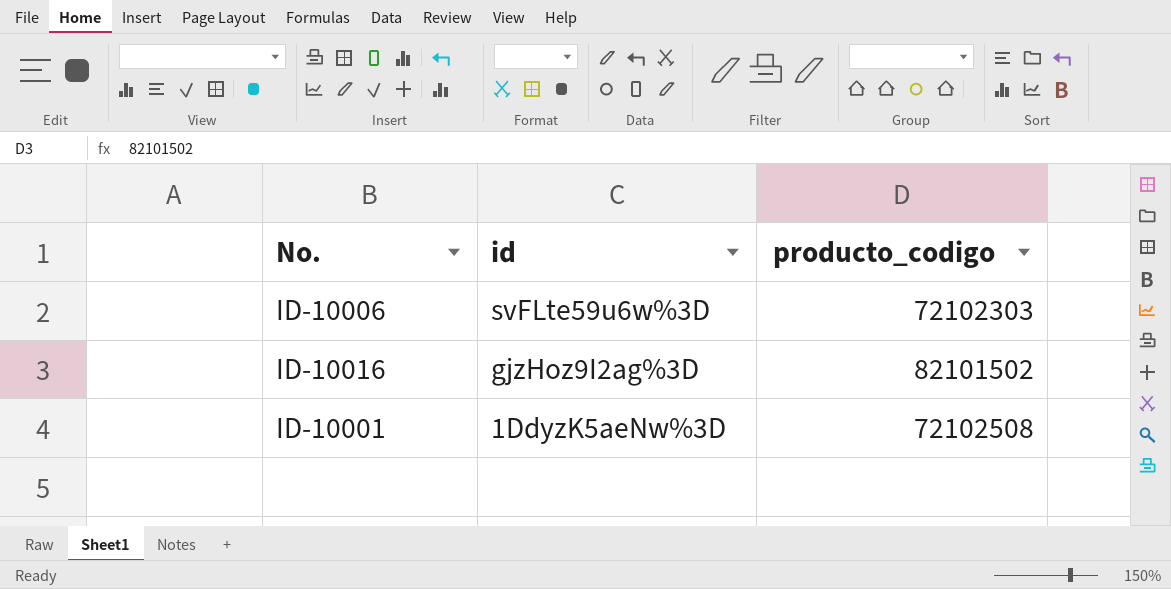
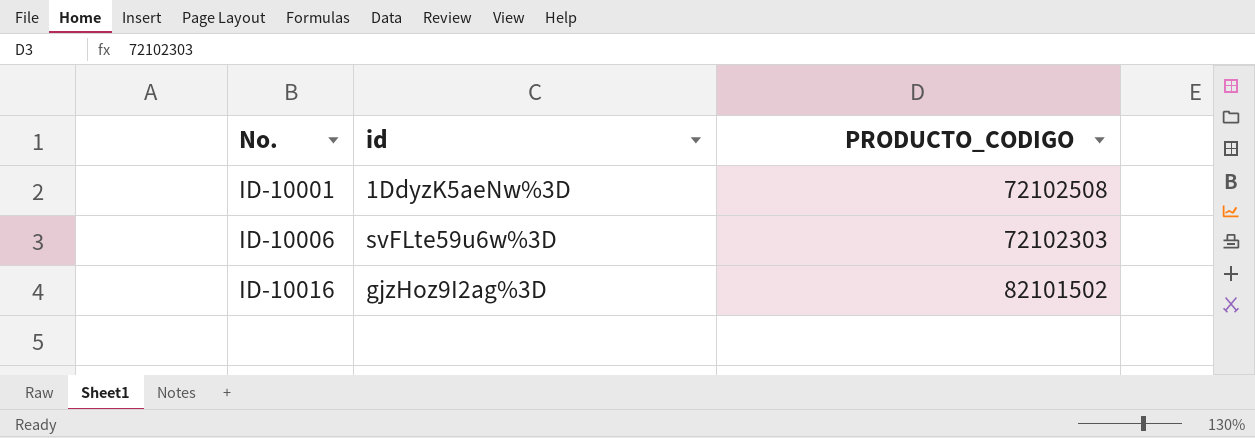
row order: id descending -> No. ascending
column name: producto_codigo -> PRODUCTO_CODIGO

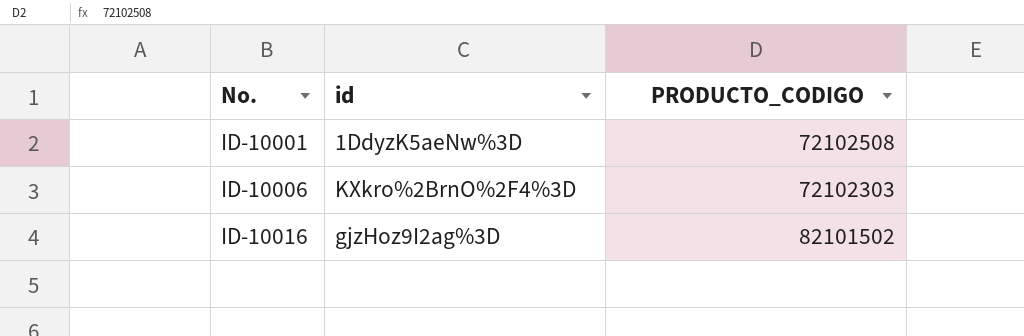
ID-10006 | id: svFLte59u6w%3D -> KXkro%2BrnO%2F4%3D

